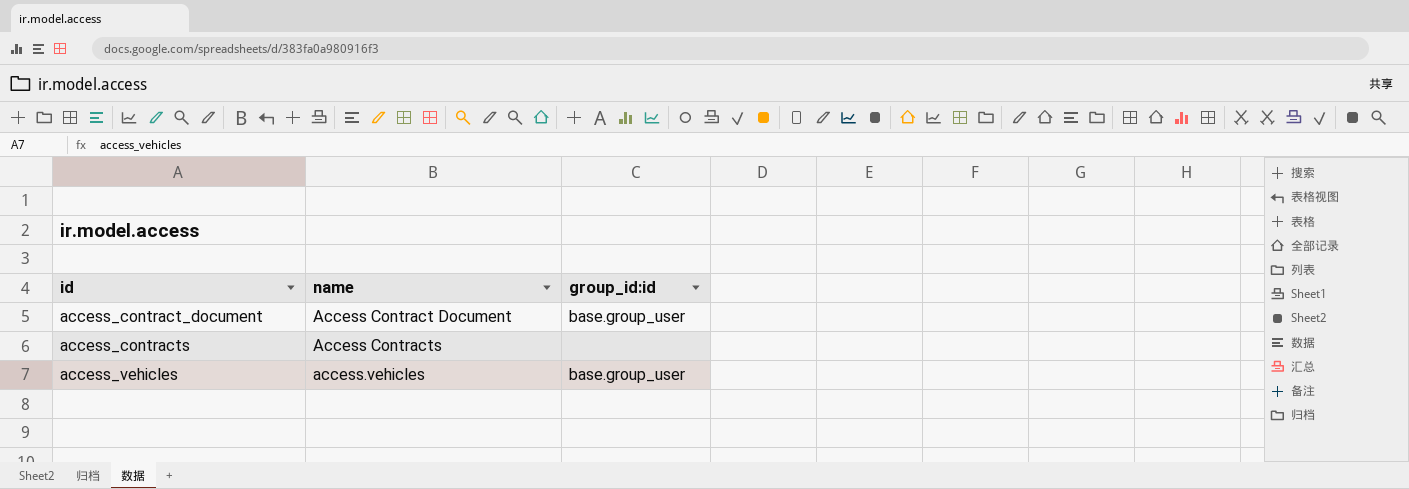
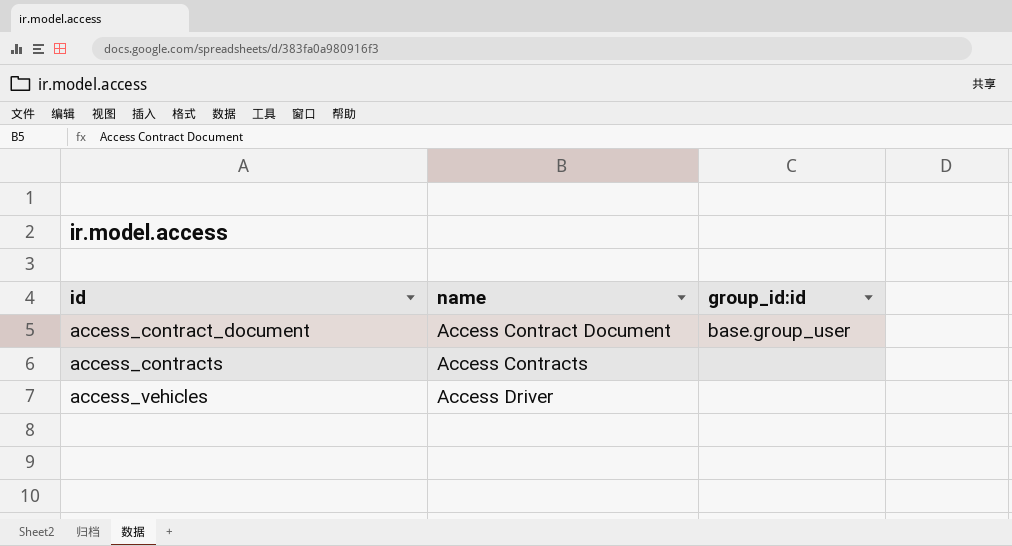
access_vehicles | name: access.vehicles -> Access Driver
access_vehicles | group_id:id: base.group_user -> none

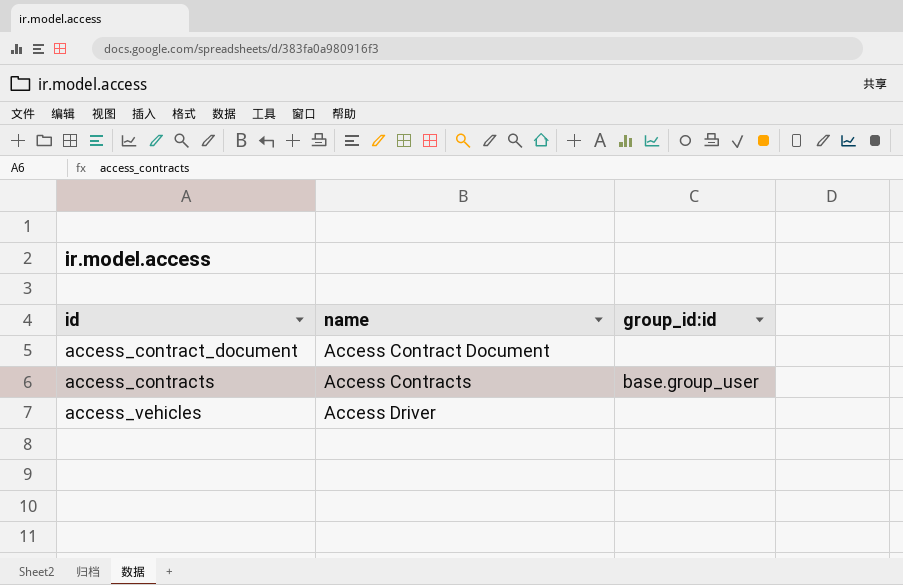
access_contract_document | group_id:id: base.group_user -> none
access_contracts | group_id:id: none -> base.group_user

